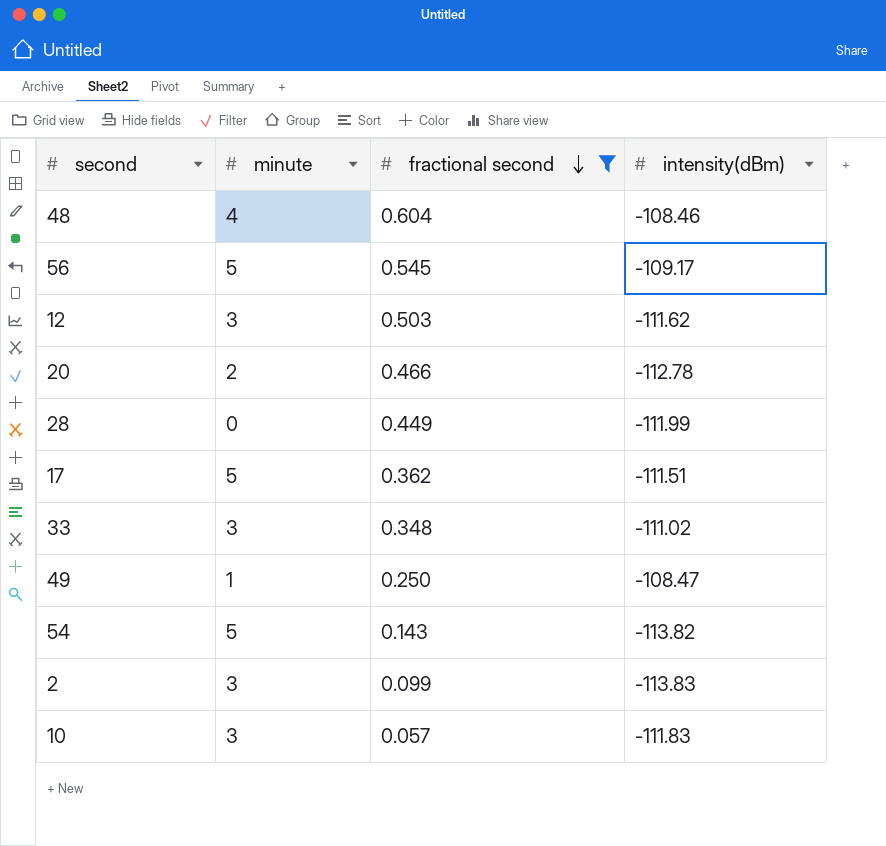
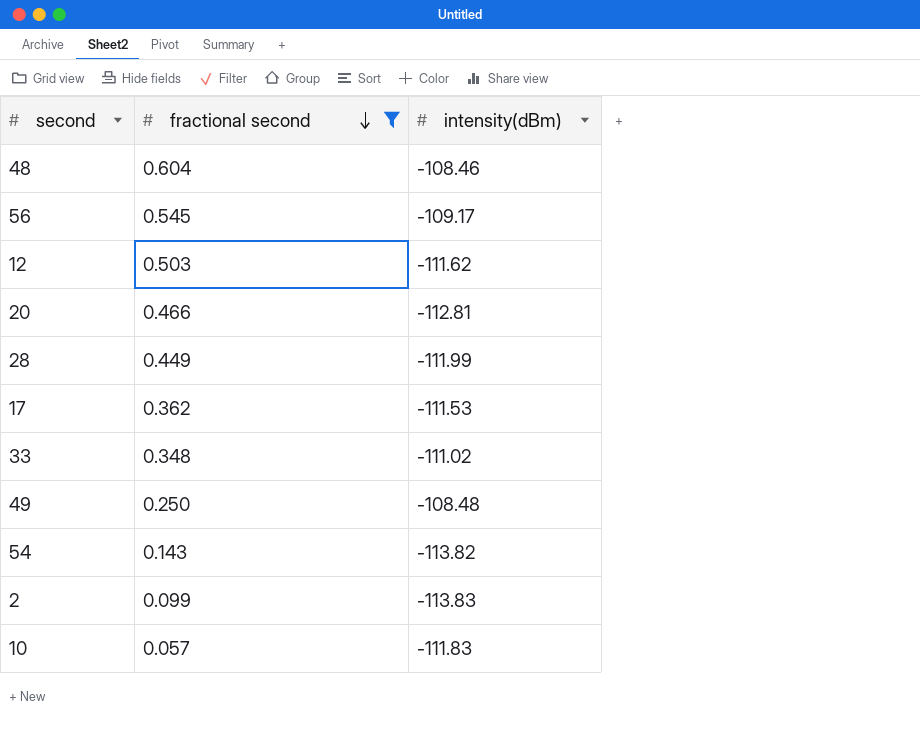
column minute | position: 2 -> none
20 | intensity(dBm): -112.78 -> -112.81
17 | intensity(dBm): -111.51 -> -111.53
49 | intensity(dBm): -108.47 -> -108.48

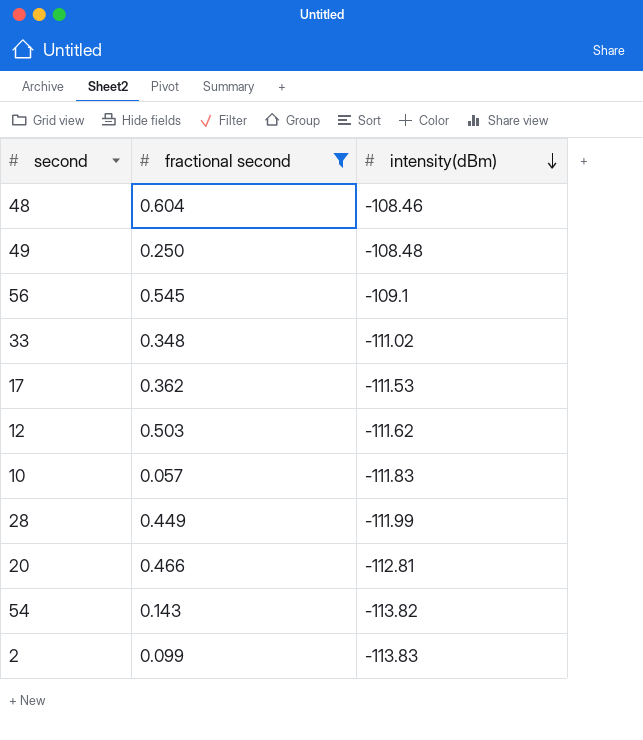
row order: fractional second descending -> intensity(dBm) descending
56 | intensity(dBm): -109.17 -> -109.1

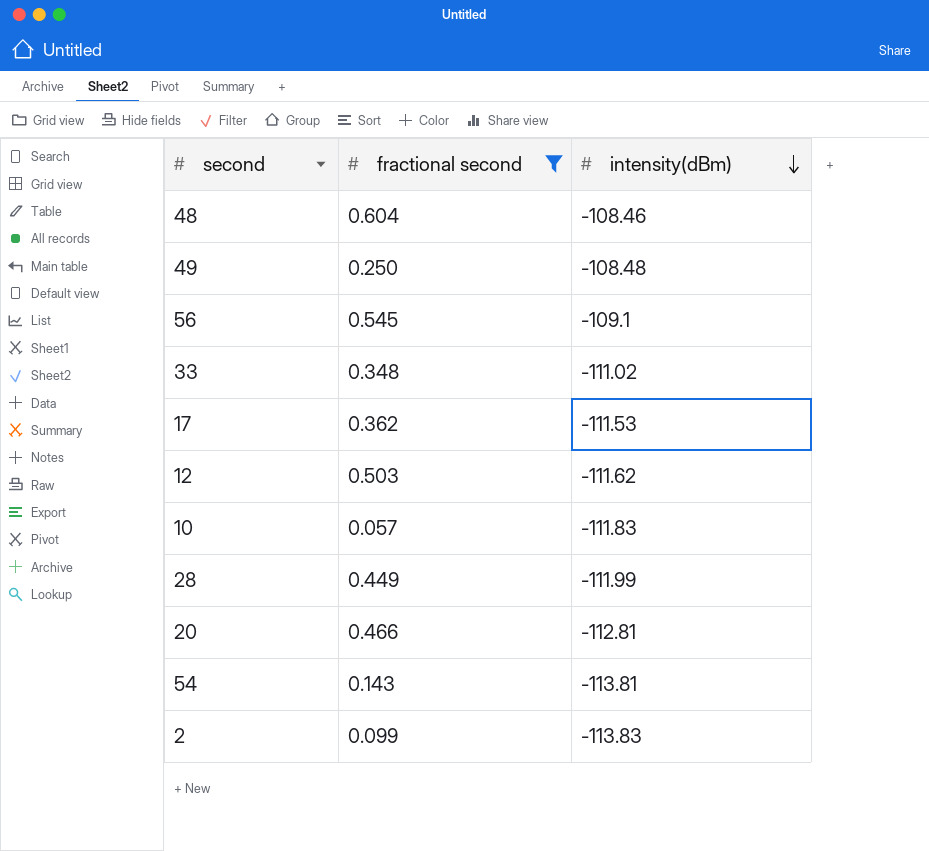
54 | intensity(dBm): -113.82 -> -113.81

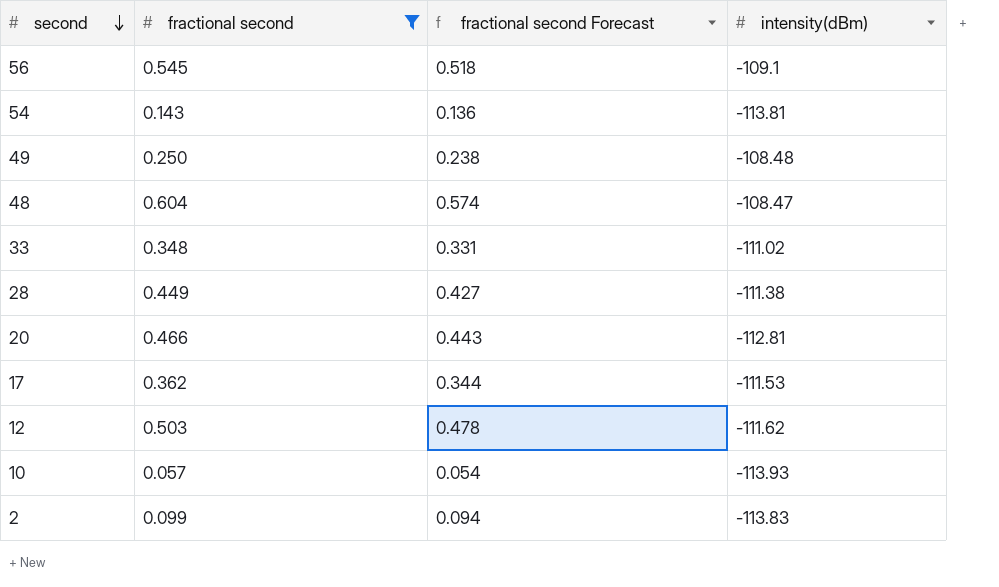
row order: intensity(dBm) descending -> second descending
column fractional second Forecast | formula: none -> [fractional second] * 0.95
48 | intensity(dBm): -108.46 -> -108.47
28 | intensity(dBm): -111.99 -> -111.38
10 | intensity(dBm): -111.83 -> -113.93

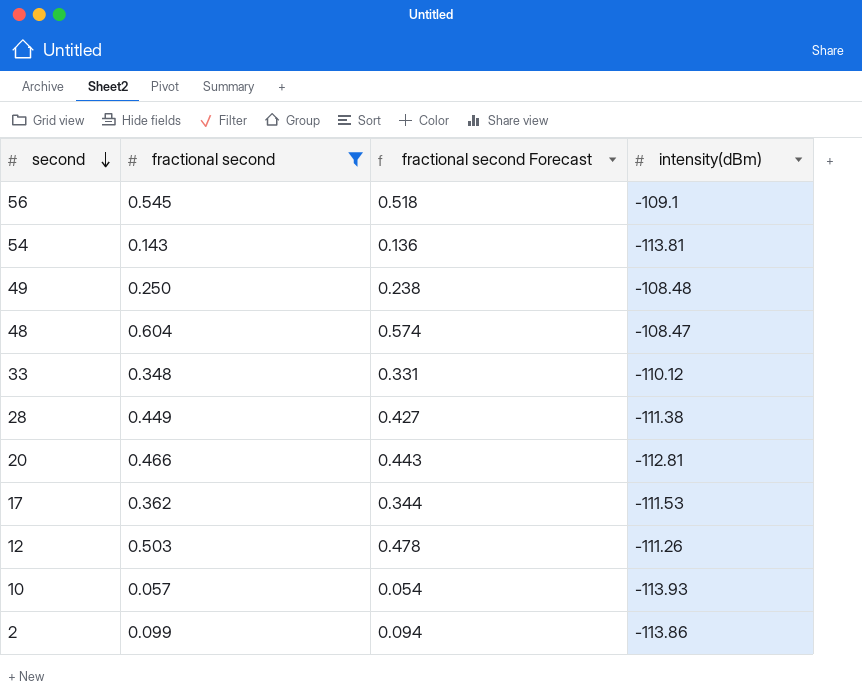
33 | intensity(dBm): -111.02 -> -110.12
12 | intensity(dBm): -111.62 -> -111.26
2 | intensity(dBm): -113.83 -> -113.86

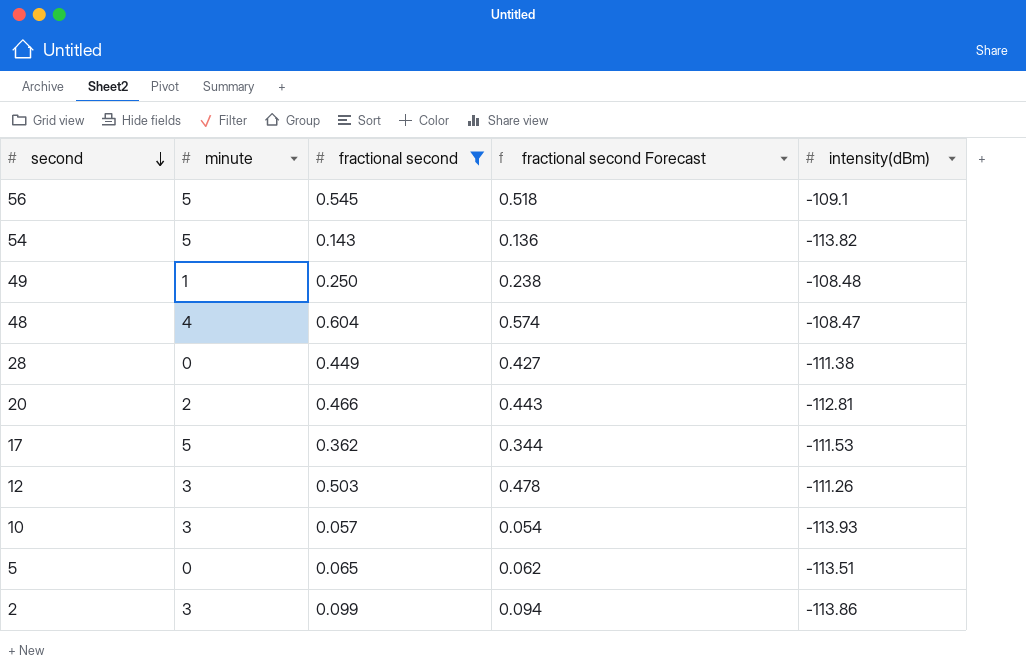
column minute | position: none -> 2
row 33: 0.348 | 0.331 | -110.12 -> none
54 | intensity(dBm): -113.81 -> -113.82
row 5: none -> 0 | 0.065 | 0.062 | -113.51

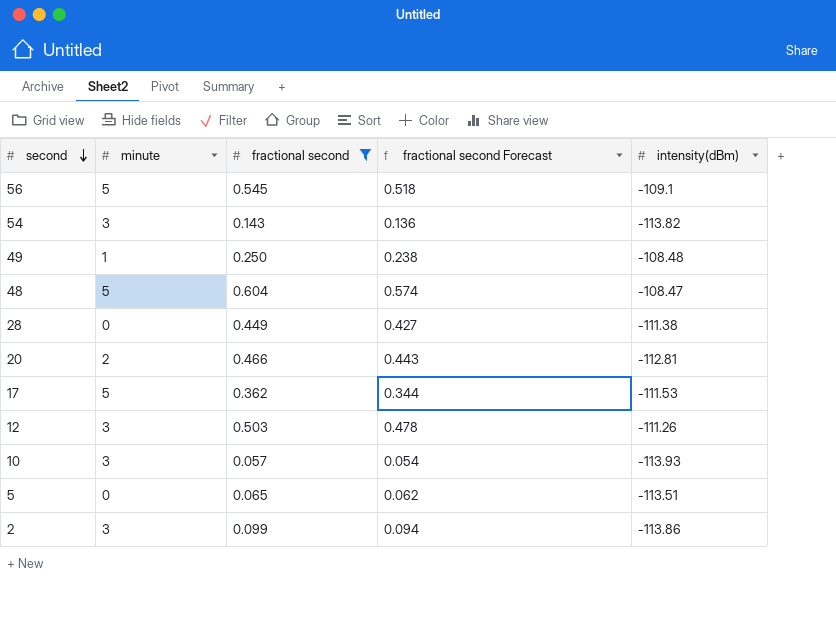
54 | minute: 5 -> 3
48 | minute: 4 -> 5

